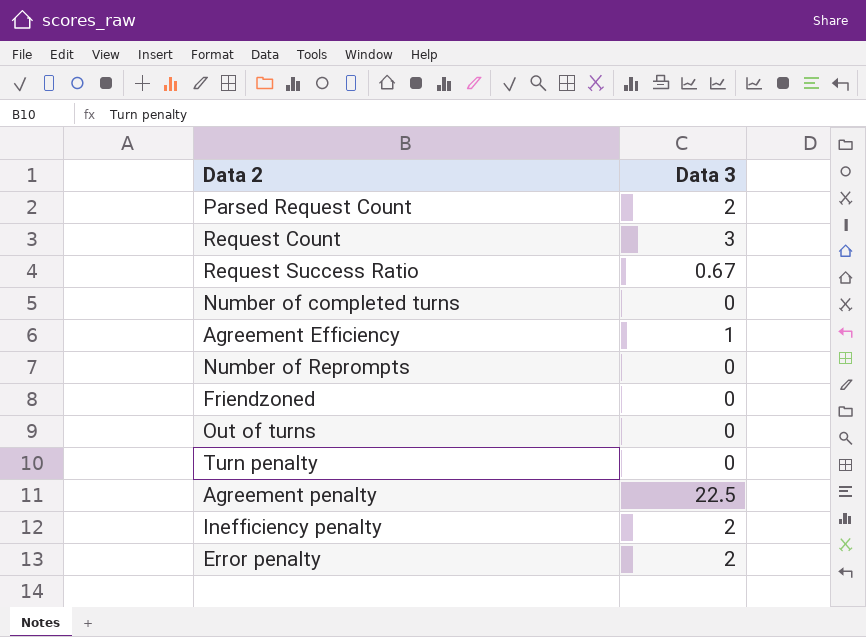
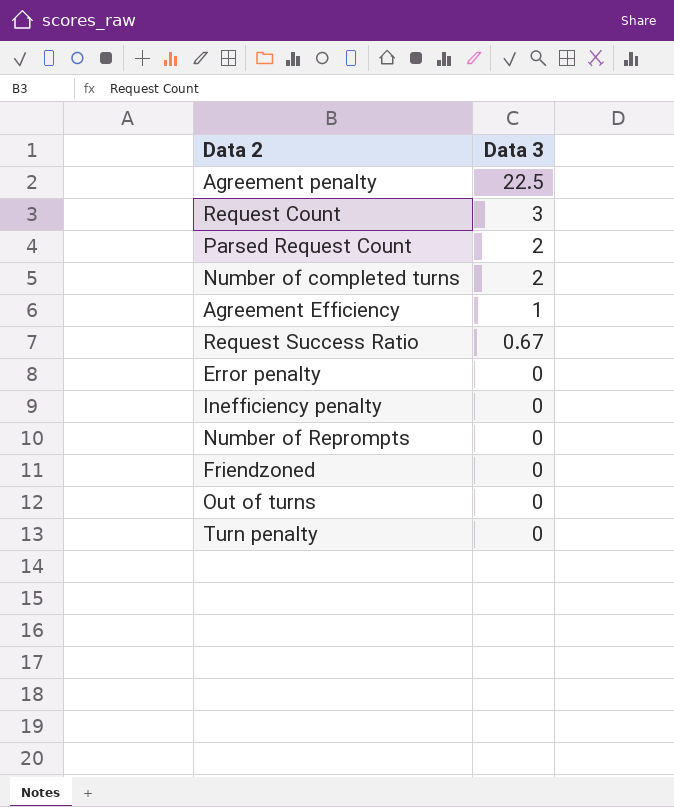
row order: none -> Data 3 descending
Number of completed turns | Data 3: 0 -> 2
Error penalty | Data 3: 2 -> 0
Inefficiency penalty | Data 3: 2 -> 0

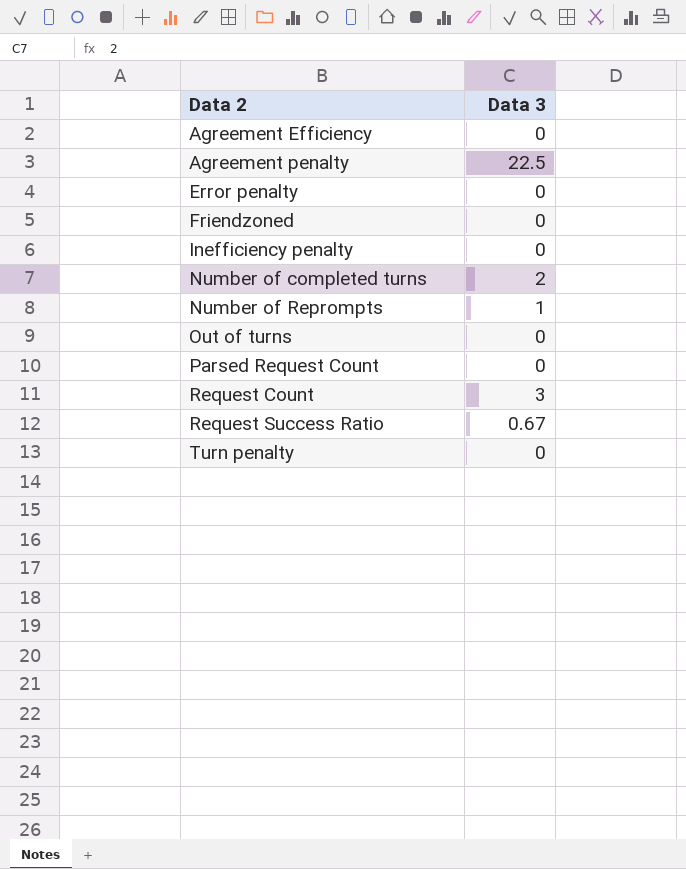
row order: Data 3 descending -> Data 2 ascending
Agreement Efficiency | Data 3: 1 -> 0
Number of Reprompts | Data 3: 0 -> 1
Parsed Request Count | Data 3: 2 -> 0

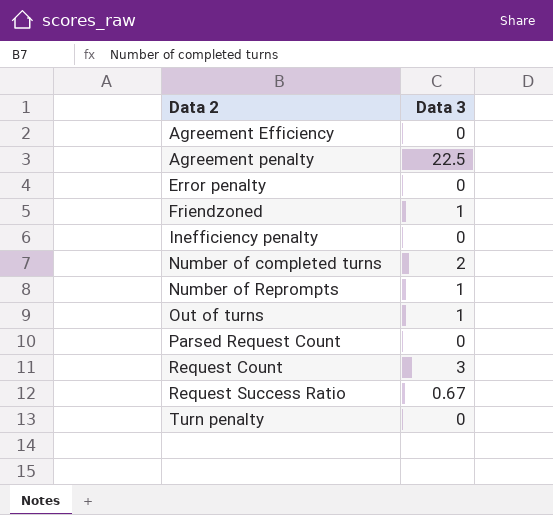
Friendzoned | Data 3: 0 -> 1
Out of turns | Data 3: 0 -> 1

